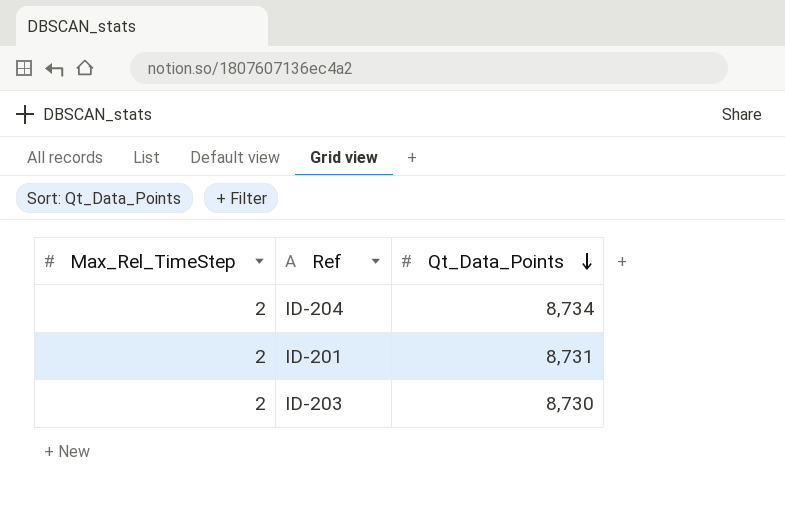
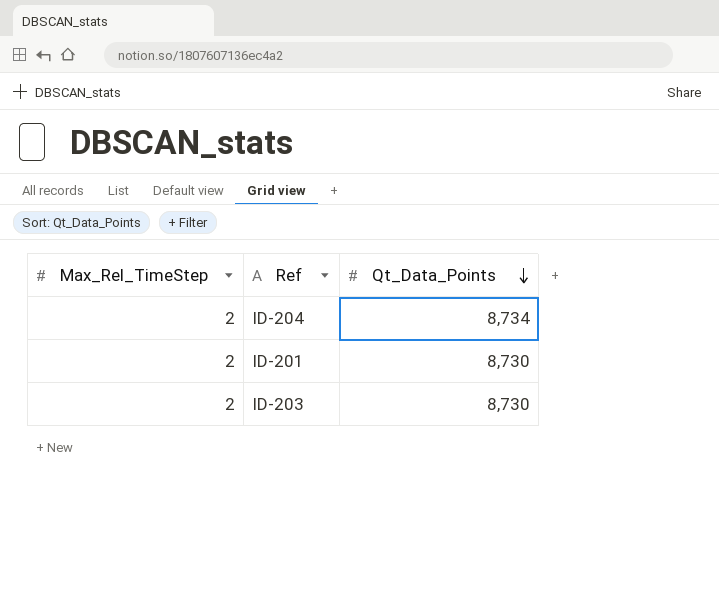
ID-201 | Qt_Data_Points: 8,731 -> 8,730

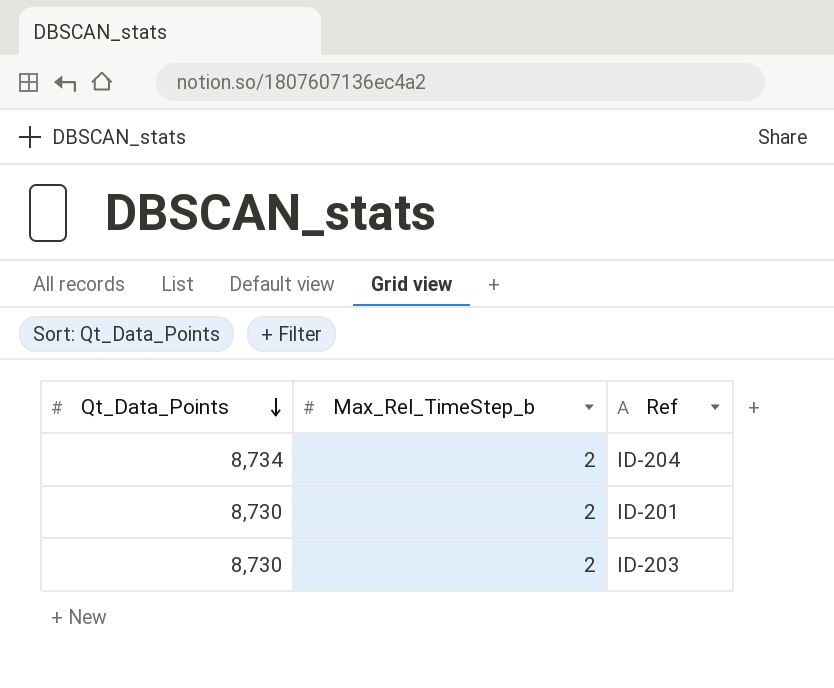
column Qt_Data_Points | position: 3 -> 1
column name: Max_Rel_TimeStep -> Max_Rel_TimeStep_b

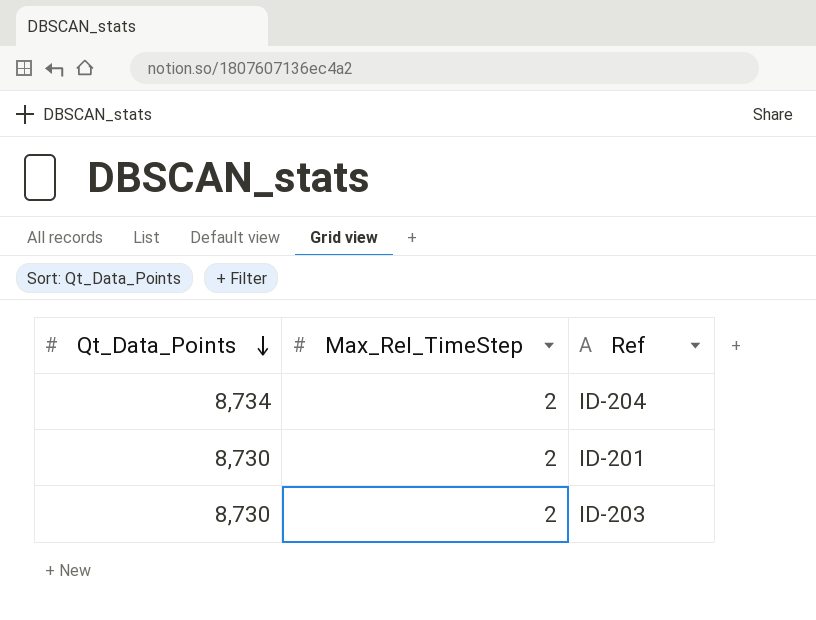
column name: Max_Rel_TimeStep_b -> Max_Rel_TimeStep

